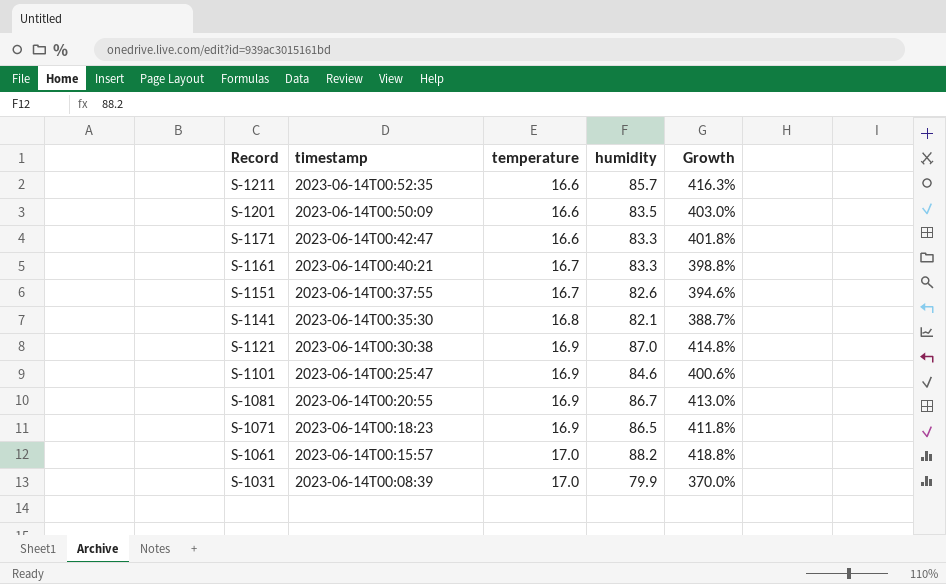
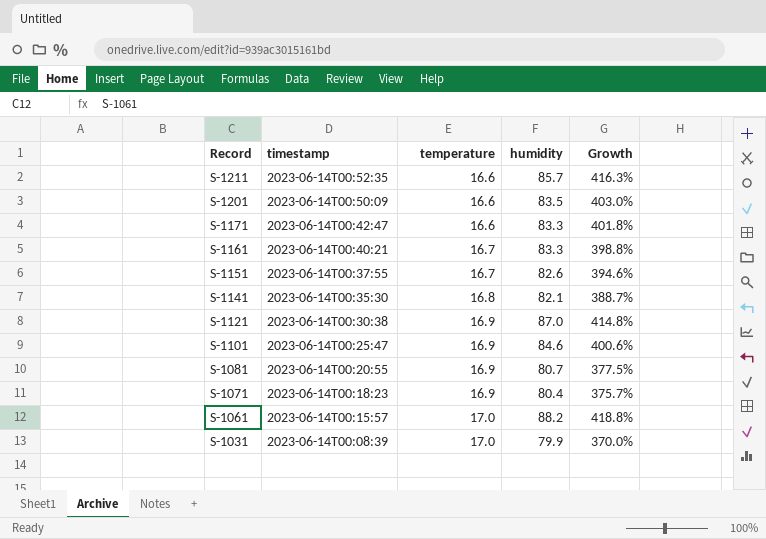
S-1081 | humidity: 86.7 -> 80.7
S-1081 | Growth: 413.0% -> 377.5%
S-1071 | humidity: 86.5 -> 80.4
S-1071 | Growth: 411.8% -> 375.7%

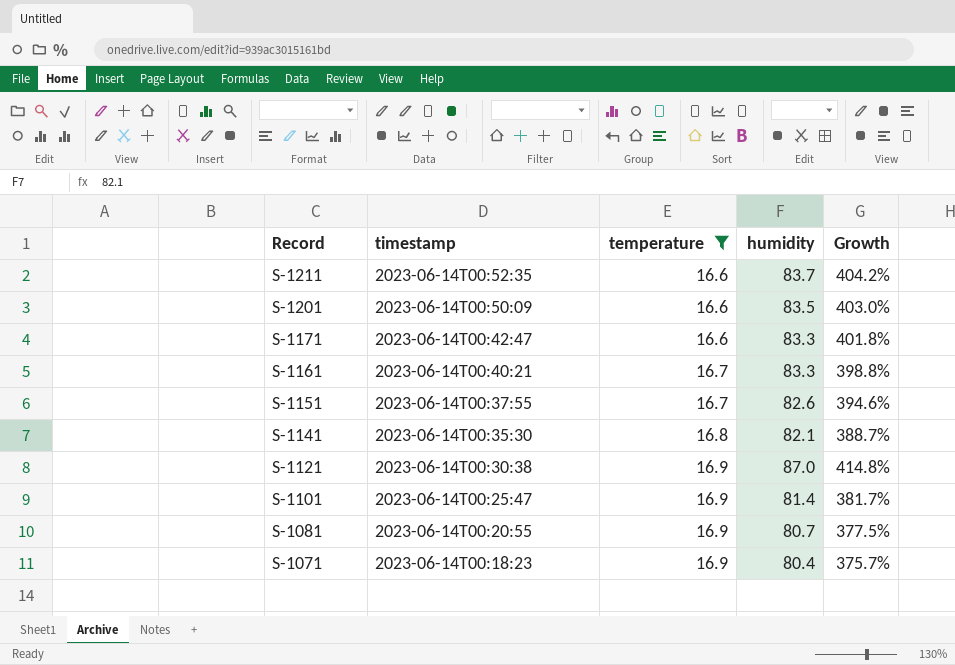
filter: none -> temperature != 17.0
S-1211 | humidity: 85.7 -> 83.7
S-1211 | Growth: 416.3% -> 404.2%
S-1101 | humidity: 84.6 -> 81.4
S-1101 | Growth: 400.6% -> 381.7%

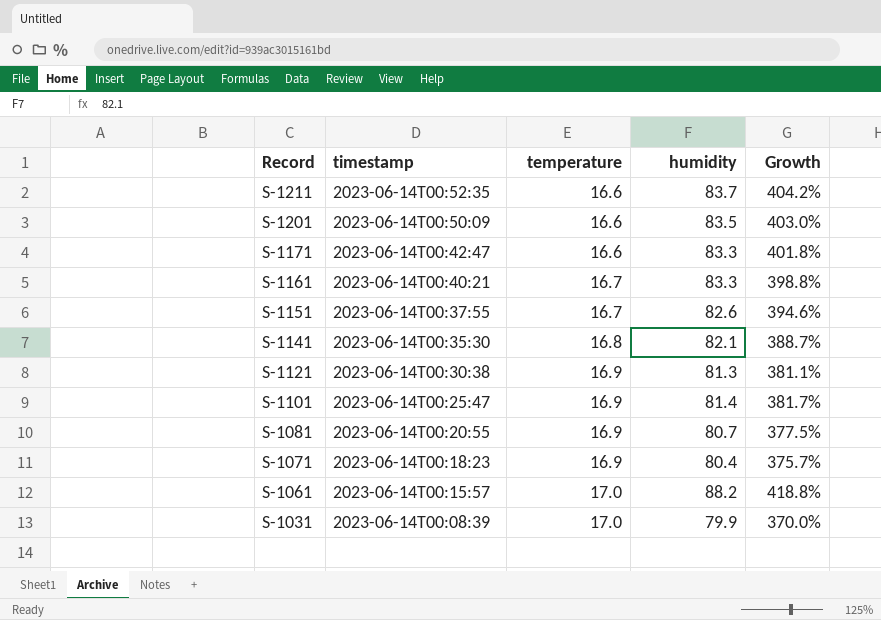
filter: temperature != 17.0 -> none
S-1121 | humidity: 87.0 -> 81.3
S-1121 | Growth: 414.8% -> 381.1%

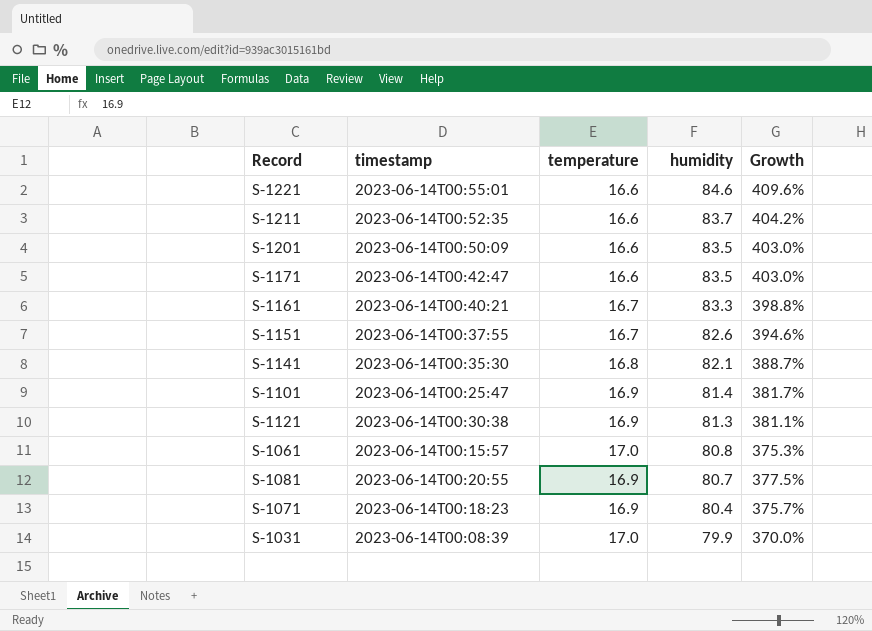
row order: Record descending -> humidity descending
row S-1221: none -> 2023-06-14T00:55:01 | 16.6 | 84.6 | 409.6%
S-1171 | humidity: 83.3 -> 83.5
S-1171 | Growth: 401.8% -> 403.0%
S-1061 | humidity: 88.2 -> 80.8
S-1061 | Growth: 418.8% -> 375.3%

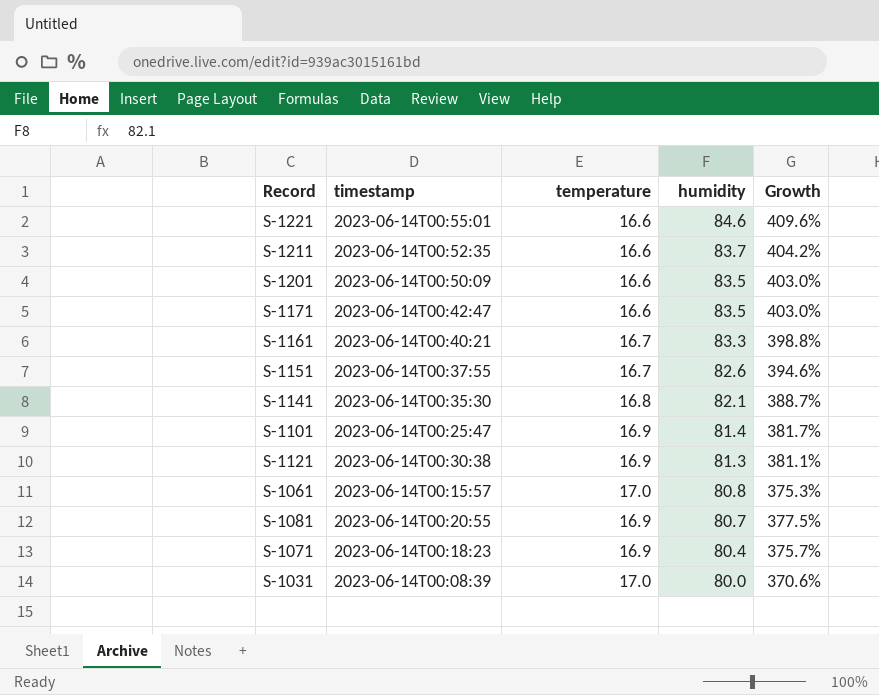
S-1031 | humidity: 79.9 -> 80.0
S-1031 | Growth: 370.0% -> 370.6%

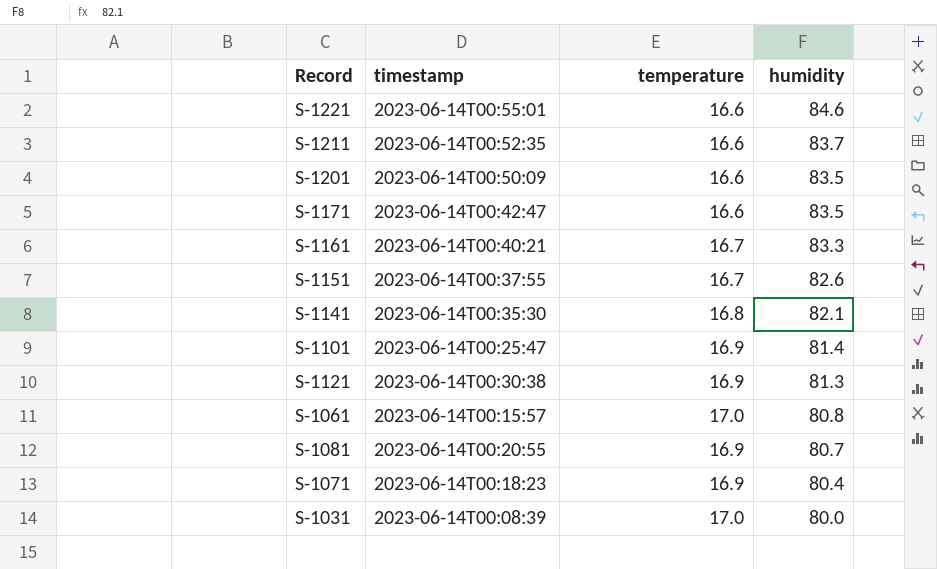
column Growth | formula: ([humidity] - [temperature]) / [temperature] -> none

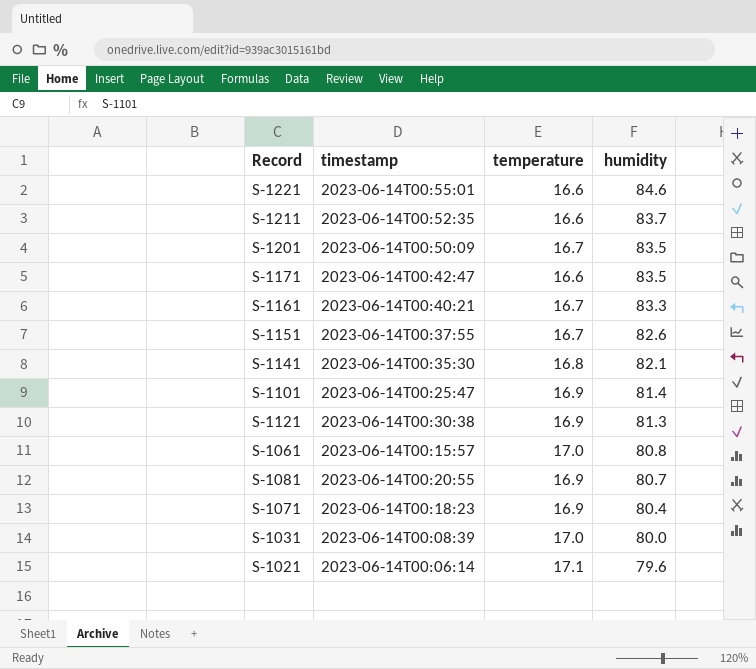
S-1201 | temperature: 16.6 -> 16.7
row S-1021: none -> 2023-06-14T00:06:14 | 17.1 | 79.6

